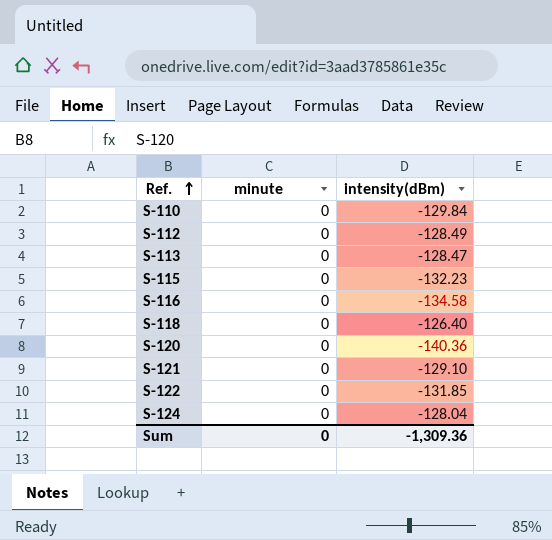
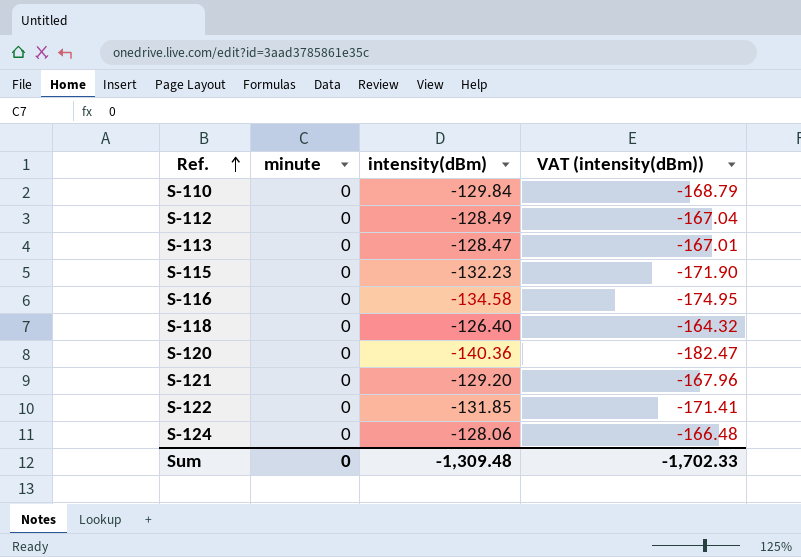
column VAT (intensity(dBm)) | formula: none -> [intensity(dBm)] * 1.3
S-121 | intensity(dBm): -129.10 -> -129.20
S-124 | intensity(dBm): -128.04 -> -128.06
Sum | intensity(dBm): -1,309.36 -> -1,309.48

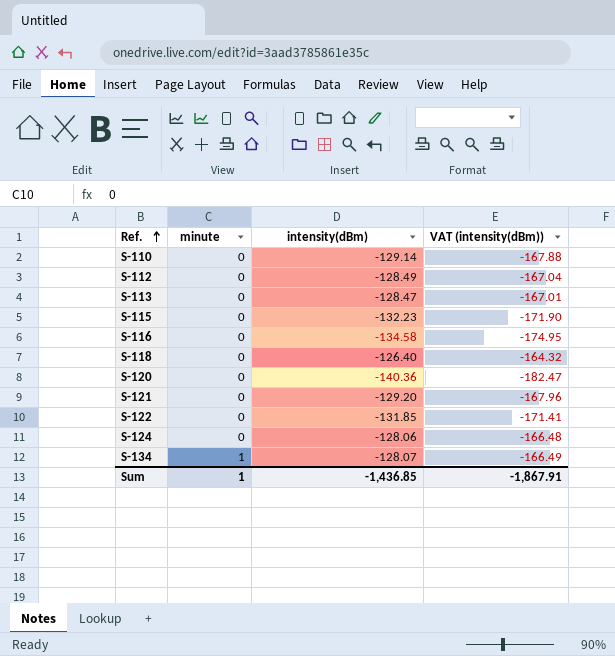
S-110 | intensity(dBm): -129.84 -> -129.14
S-110 | VAT (intensity(dBm)): -168.79 -> -167.88
row S-134: none -> 1 | -128.07 | -166.49
Sum | minute: 0 -> 1
Sum | intensity(dBm): -1,309.48 -> -1,436.85
Sum | VAT (intensity(dBm)): -1,702.33 -> -1,867.91

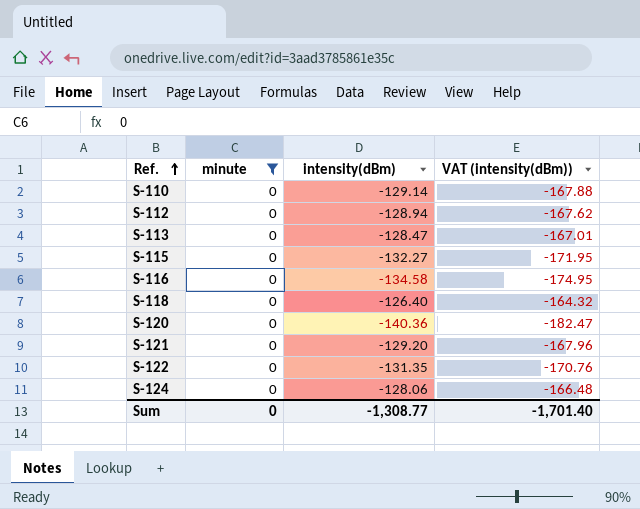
filter: none -> minute = 0
S-112 | intensity(dBm): -128.49 -> -128.94
S-112 | VAT (intensity(dBm)): -167.04 -> -167.62
S-115 | intensity(dBm): -132.23 -> -132.27
S-115 | VAT (intensity(dBm)): -171.90 -> -171.95
S-122 | intensity(dBm): -131.85 -> -131.35
S-122 | VAT (intensity(dBm)): -171.41 -> -170.76
Sum | minute: 1 -> 0
Sum | intensity(dBm): -1,436.85 -> -1,308.77
Sum | VAT (intensity(dBm)): -1,867.91 -> -1,701.40

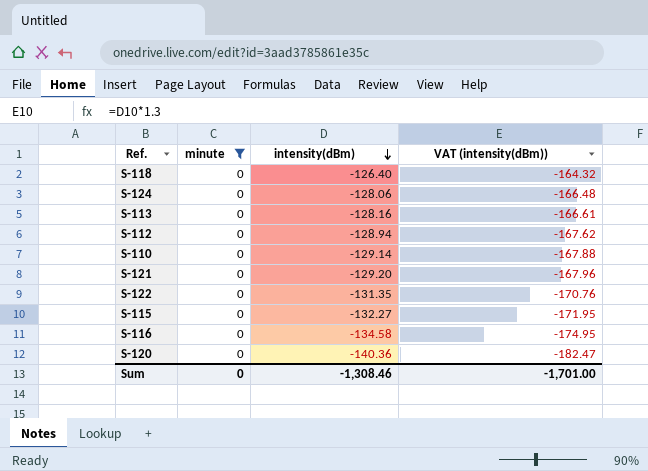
row order: Ref. ascending -> intensity(dBm) descending
S-113 | intensity(dBm): -128.47 -> -128.16
S-113 | VAT (intensity(dBm)): -167.01 -> -166.61
Sum | intensity(dBm): -1,308.77 -> -1,308.46
Sum | VAT (intensity(dBm)): -1,701.40 -> -1,701.00

